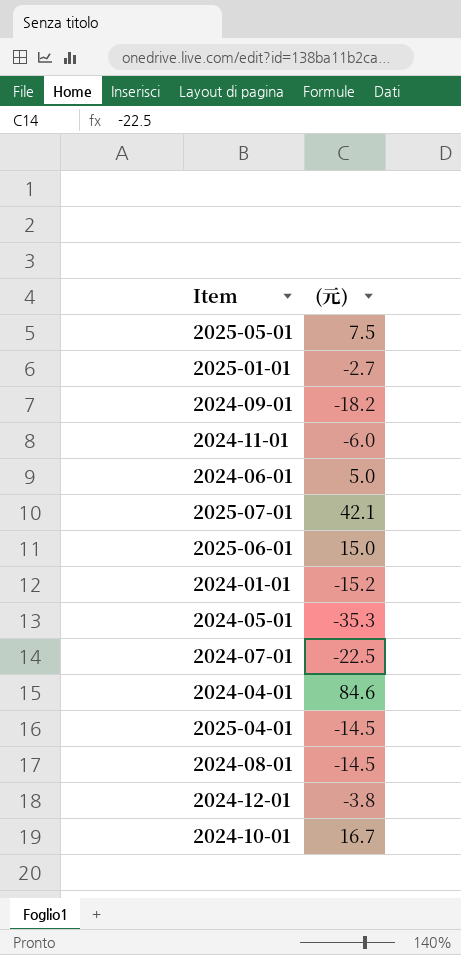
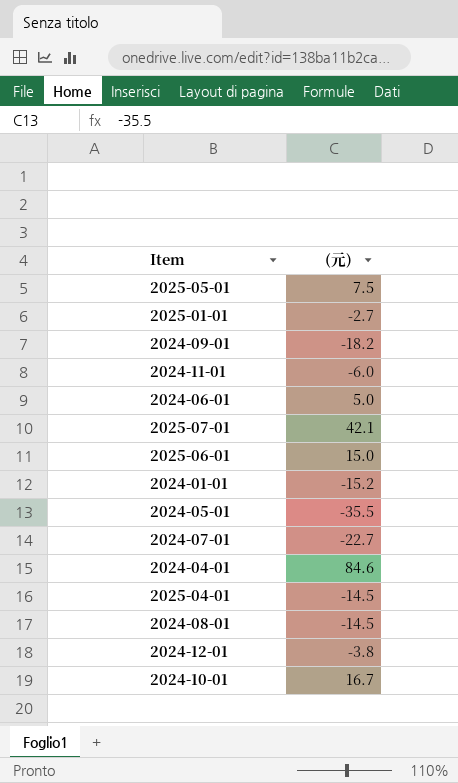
2024-05-01 | (元): -35.3 -> -35.5
2024-07-01 | (元): -22.5 -> -22.7

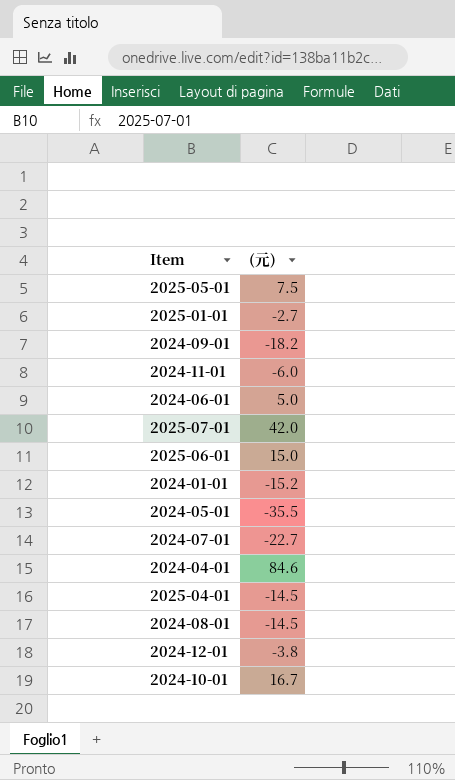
2025-07-01 | (元): 42.1 -> 42.0

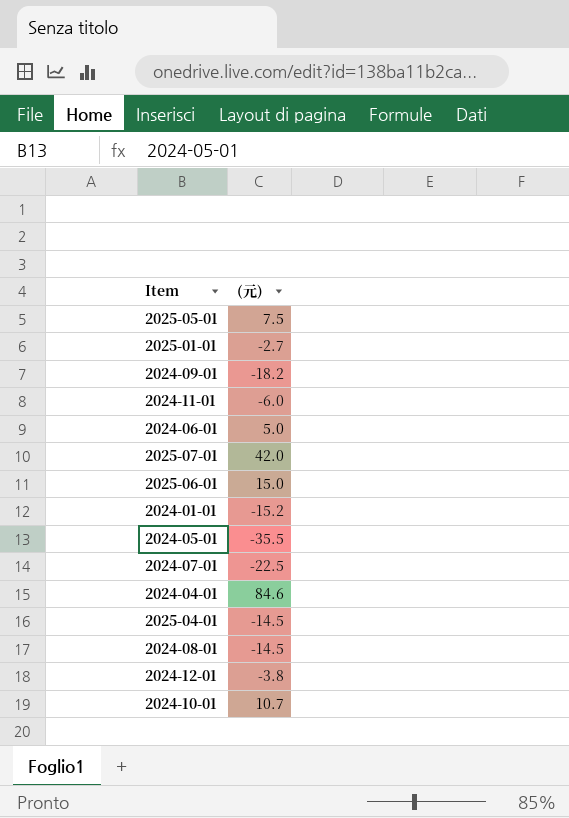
2024-07-01 | (元): -22.7 -> -22.5
2024-10-01 | (元): 16.7 -> 10.7

